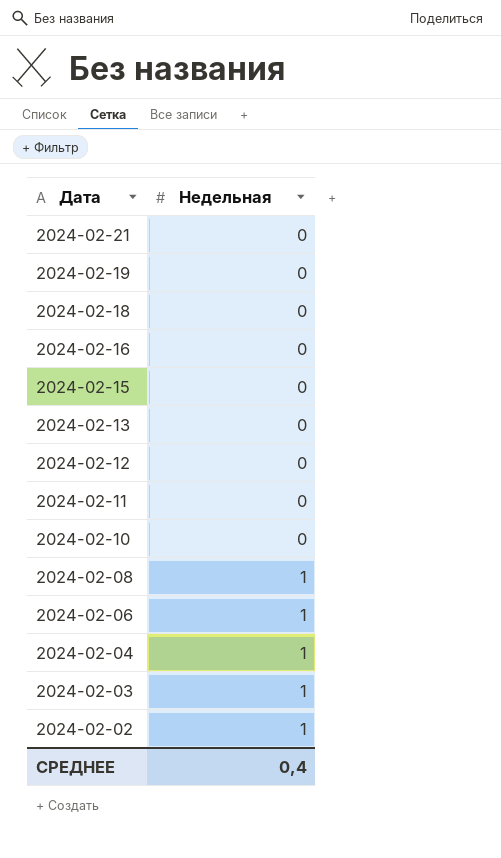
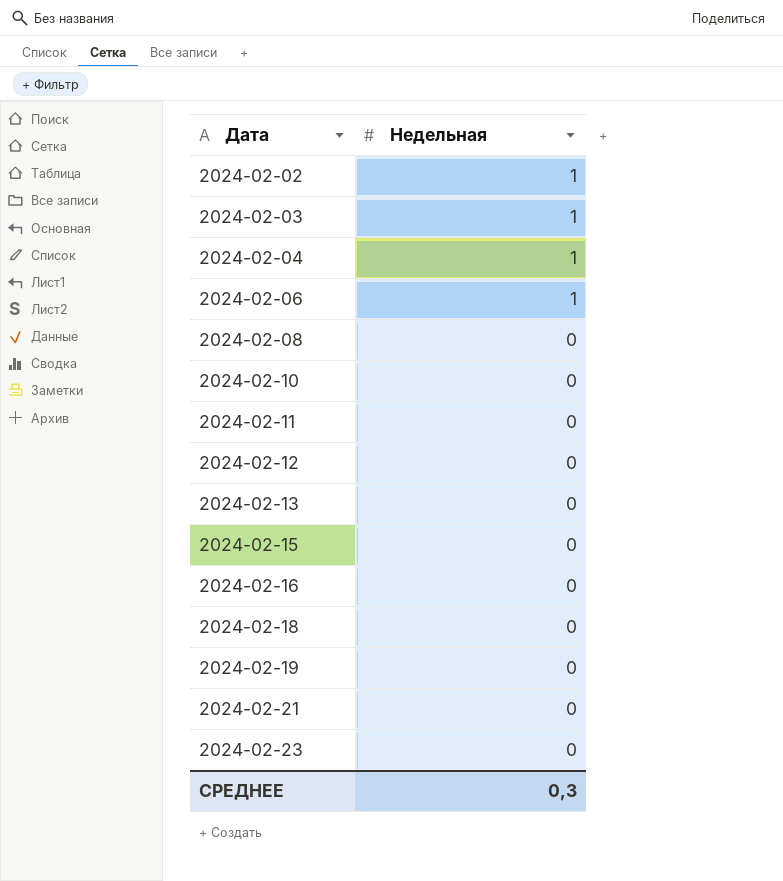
row order: Дата descending -> Дата ascending
2024-02-08 | Недельная: 1 -> 0
row 2024-02-23: none -> 0
СРЕДНЕЕ | Недельная: 0,4 -> 0,3

